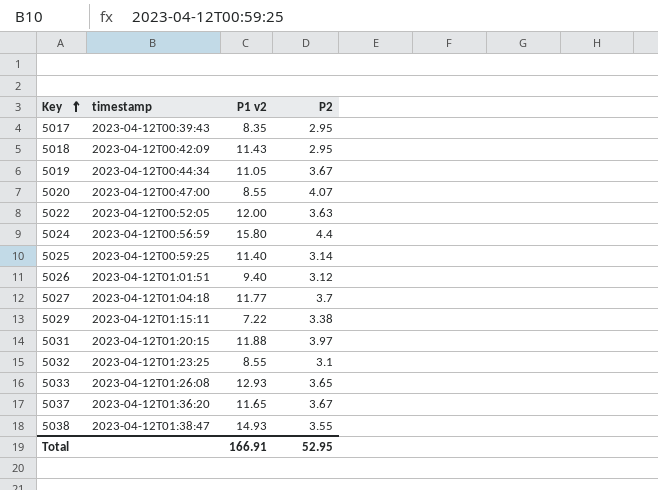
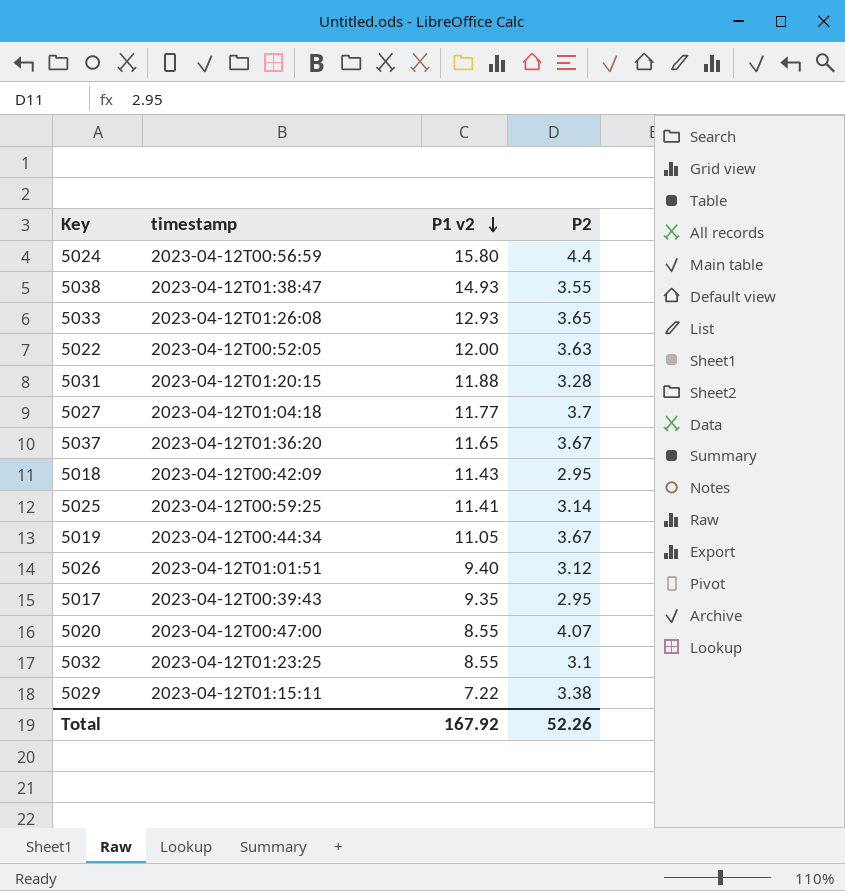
row order: Key ascending -> P1 v2 descending
5031 | P2: 3.97 -> 3.28
5025 | P1 v2: 11.40 -> 11.41
5017 | P1 v2: 8.35 -> 9.35
Total | P1 v2: 166.91 -> 167.92
Total | P2: 52.95 -> 52.26

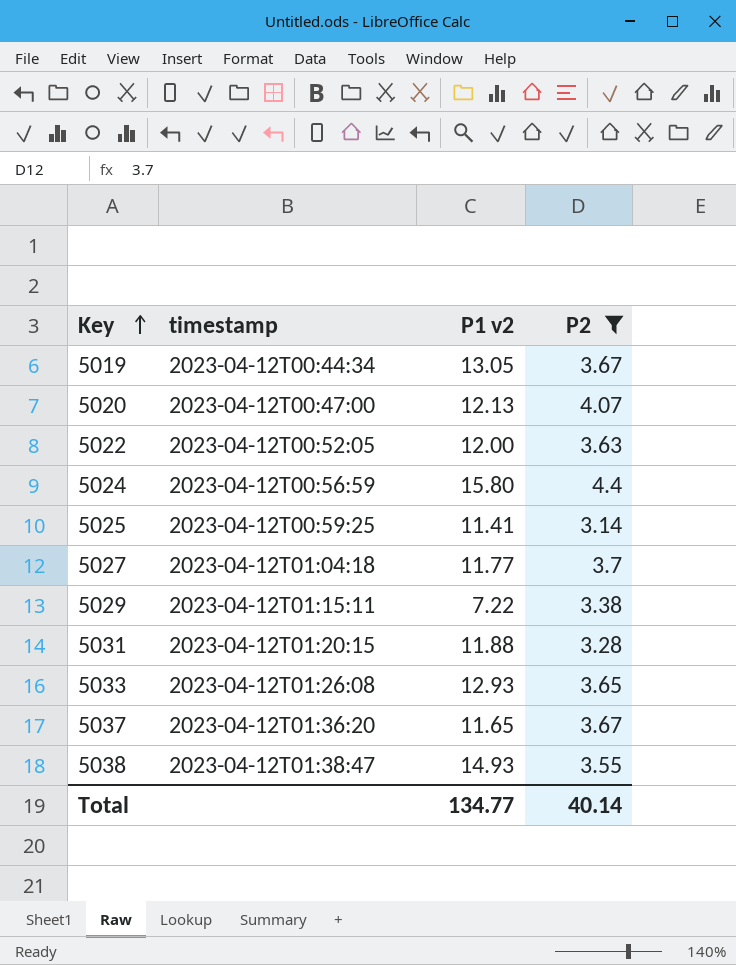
filter: none -> P2 >= 3.14
row order: P1 v2 descending -> Key ascending
5019 | P1 v2: 11.05 -> 13.05
5020 | P1 v2: 8.55 -> 12.13
Total | P1 v2: 167.92 -> 134.77
Total | P2: 52.26 -> 40.14

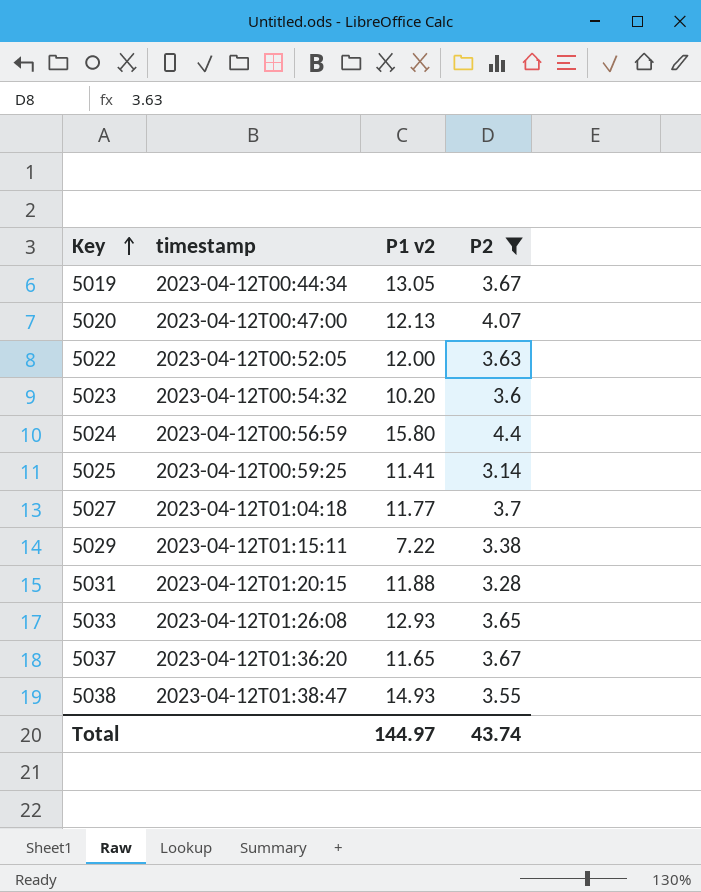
row 5023: none -> 2023-04-12T00:54:32 | 10.20 | 3.6
Total | P1 v2: 134.77 -> 144.97
Total | P2: 40.14 -> 43.74

